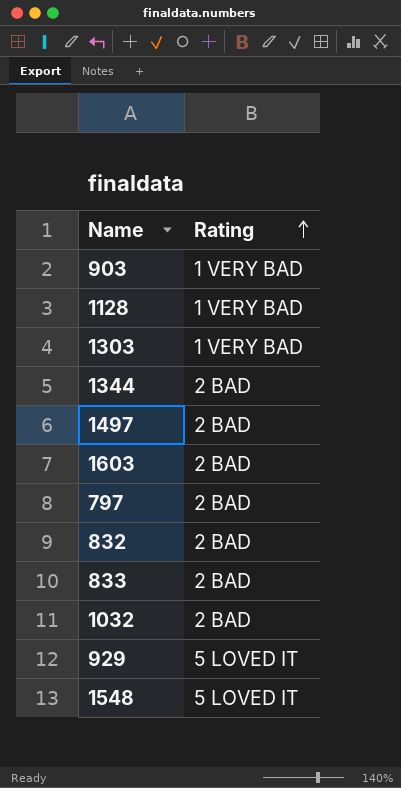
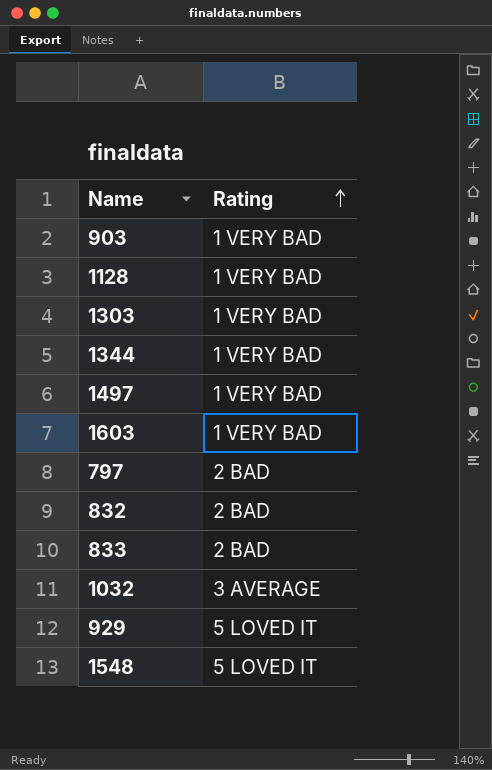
1344 | Rating: 2 BAD -> 1 VERY BAD
1497 | Rating: 2 BAD -> 1 VERY BAD
1603 | Rating: 2 BAD -> 1 VERY BAD
1032 | Rating: 2 BAD -> 3 AVERAGE

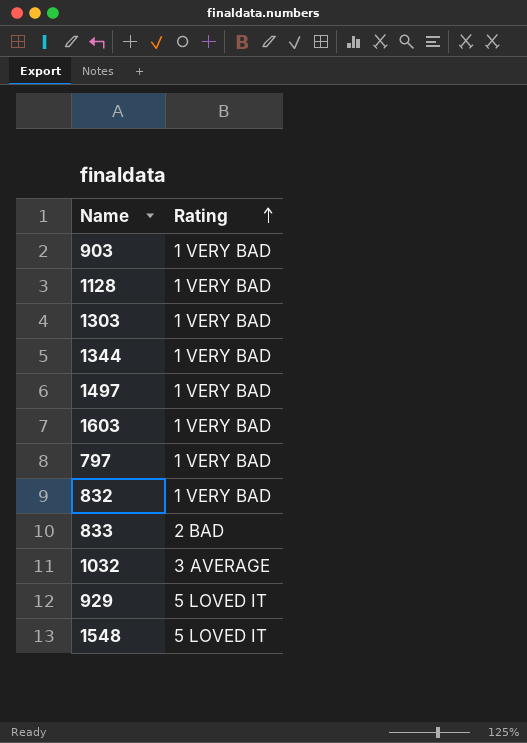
797 | Rating: 2 BAD -> 1 VERY BAD
832 | Rating: 2 BAD -> 1 VERY BAD

